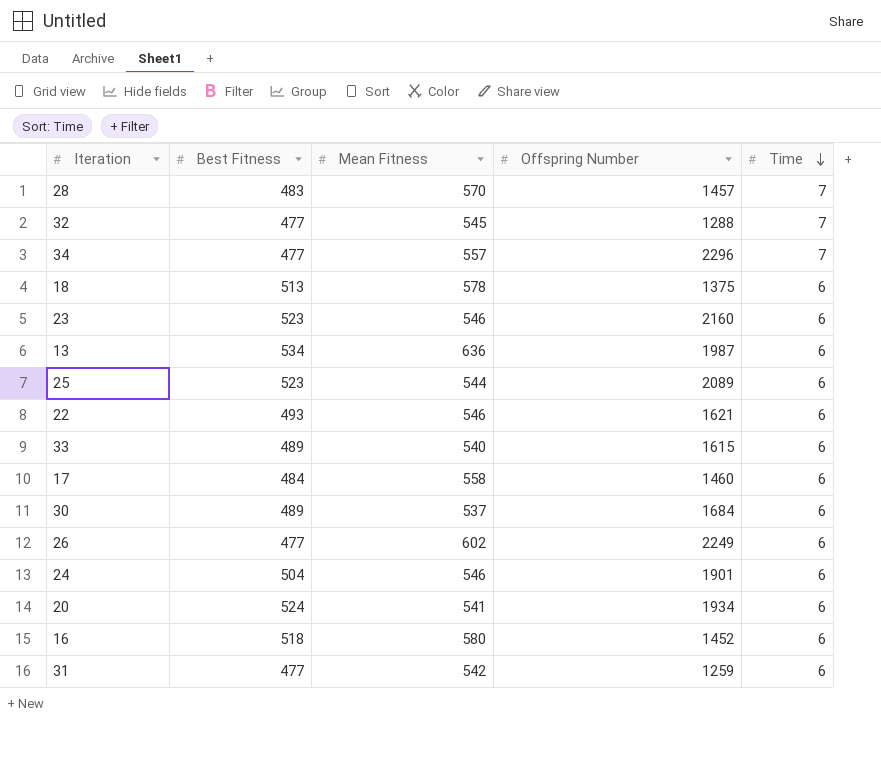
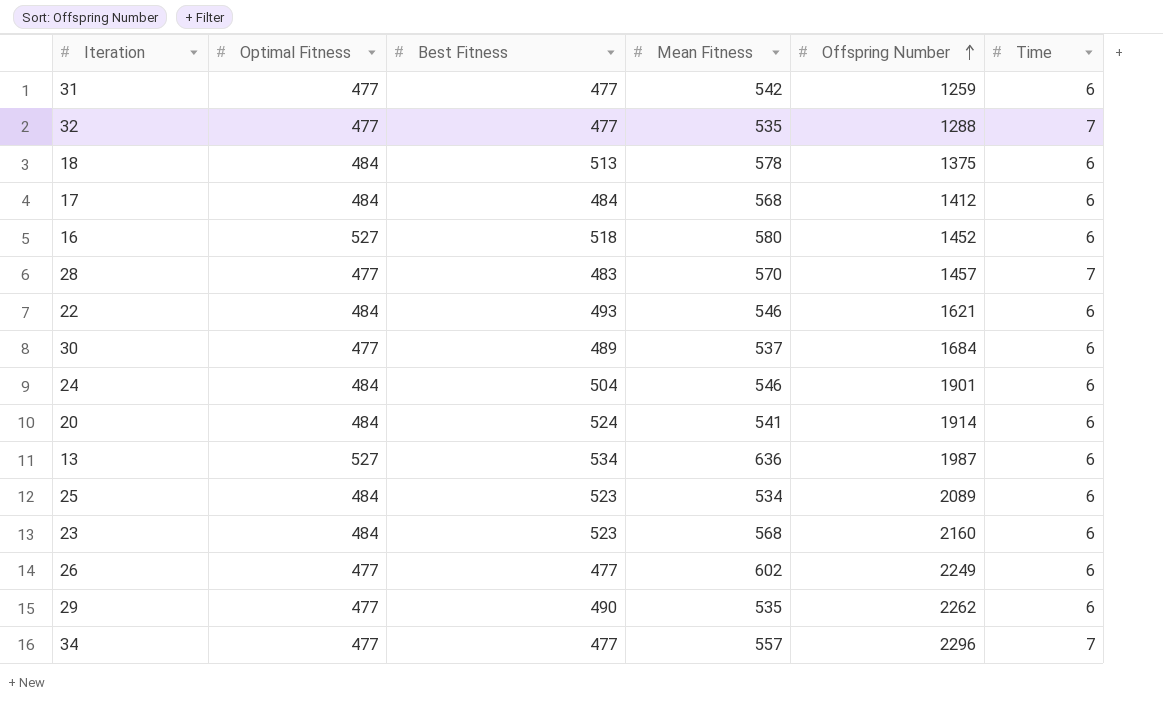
row order: Time descending -> Offspring Number ascending
column Optimal Fitness | position: none -> 2
row 33: 489 | 540 | 1615 | 6 -> none
32 | Mean Fitness: 545 -> 535
17 | Mean Fitness: 558 -> 568
17 | Offspring Number: 1460 -> 1412
20 | Offspring Number: 1934 -> 1914
25 | Mean Fitness: 544 -> 534
23 | Mean Fitness: 546 -> 568
row 29: none -> 477 | 490 | 535 | 2262 | 6

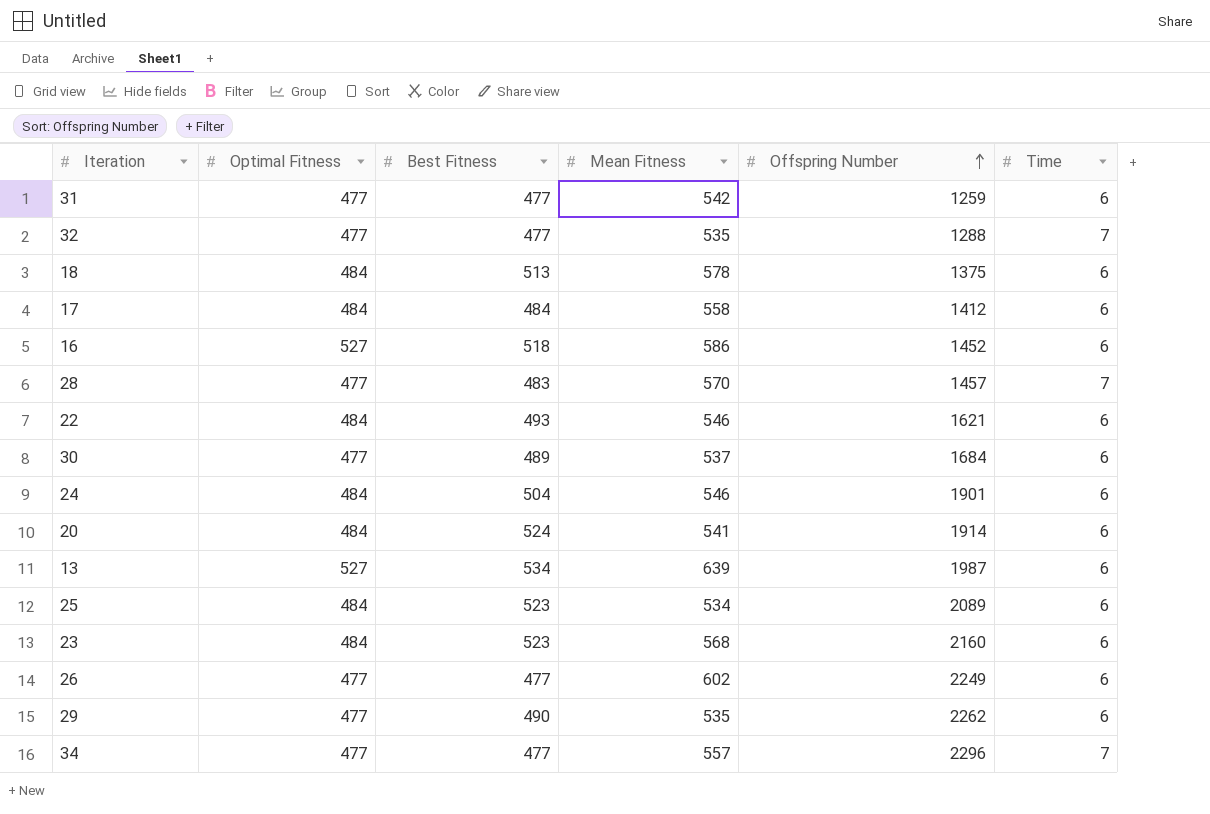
17 | Mean Fitness: 568 -> 558
16 | Mean Fitness: 580 -> 586
13 | Mean Fitness: 636 -> 639

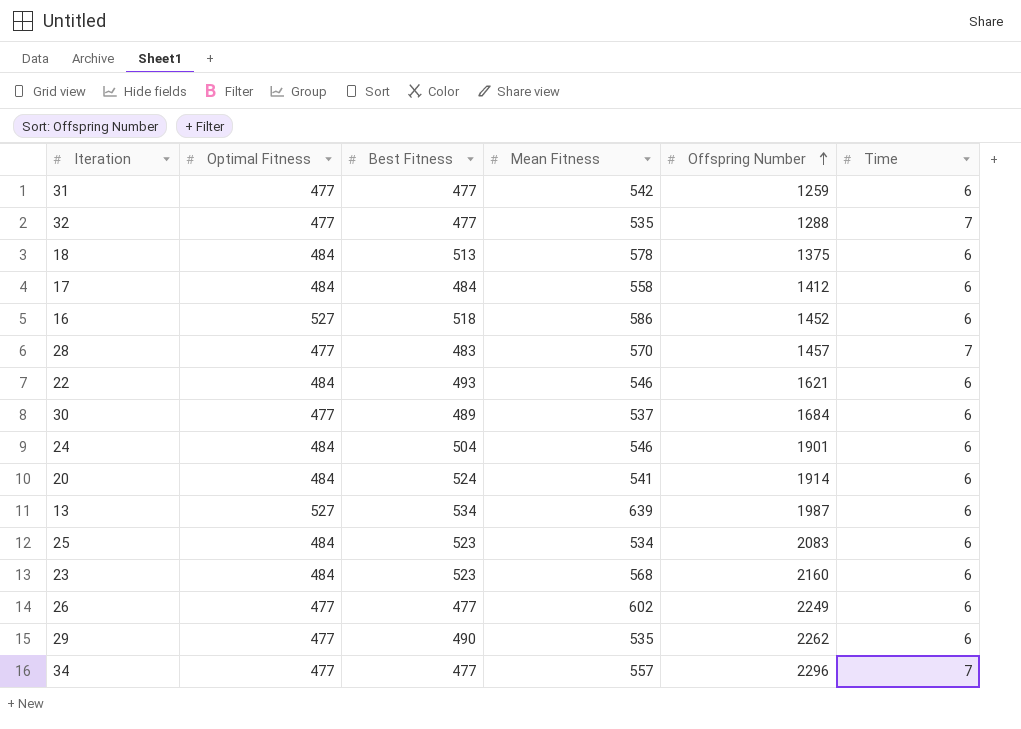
25 | Offspring Number: 2089 -> 2083

